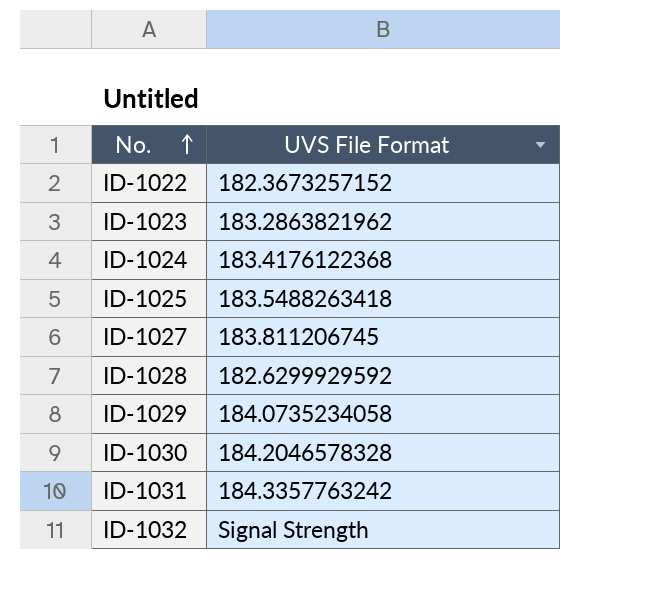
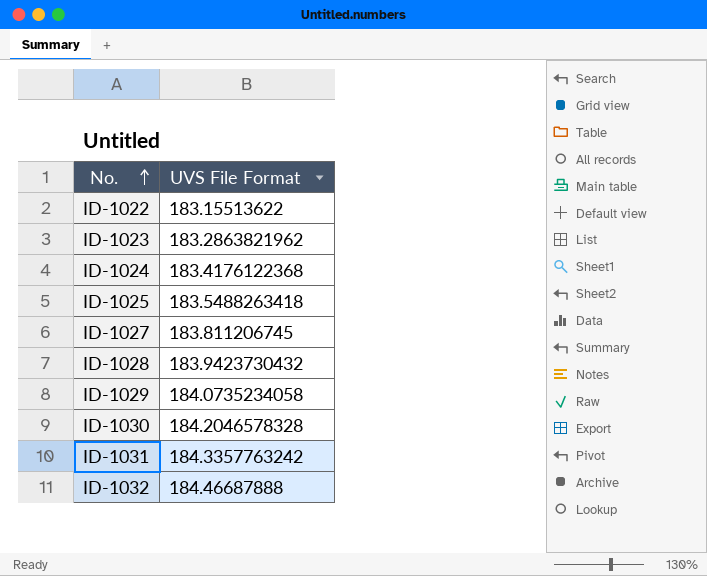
ID-1022 | UVS File Format: 182.3673257152 -> 183.15513622
ID-1028 | UVS File Format: 182.6299929592 -> 183.9423730432
ID-1032 | UVS File Format: Signal Strength -> 184.46687888

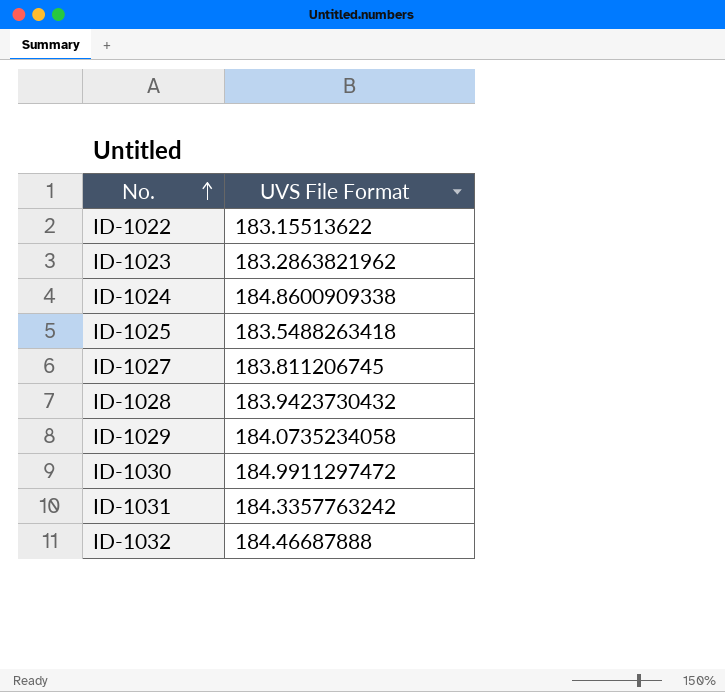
ID-1024 | UVS File Format: 183.4176122368 -> 184.8600909338
ID-1030 | UVS File Format: 184.2046578328 -> 184.9911297472

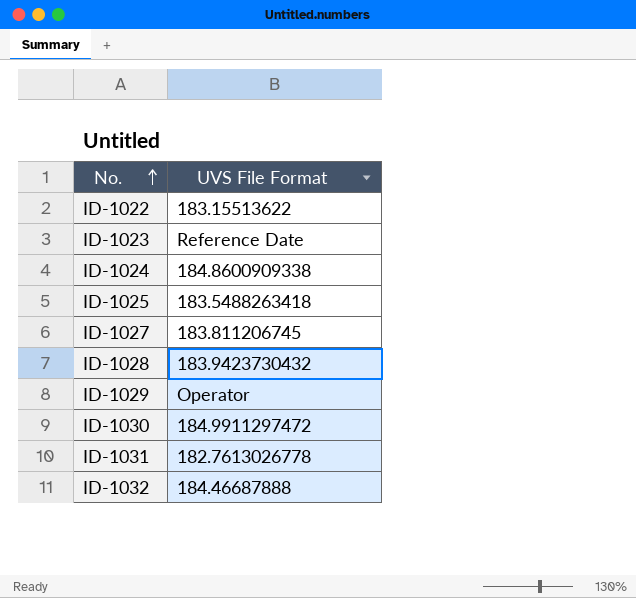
ID-1023 | UVS File Format: 183.2863821962 -> Reference Date
ID-1029 | UVS File Format: 184.0735234058 -> Operator
ID-1031 | UVS File Format: 184.3357763242 -> 182.7613026778

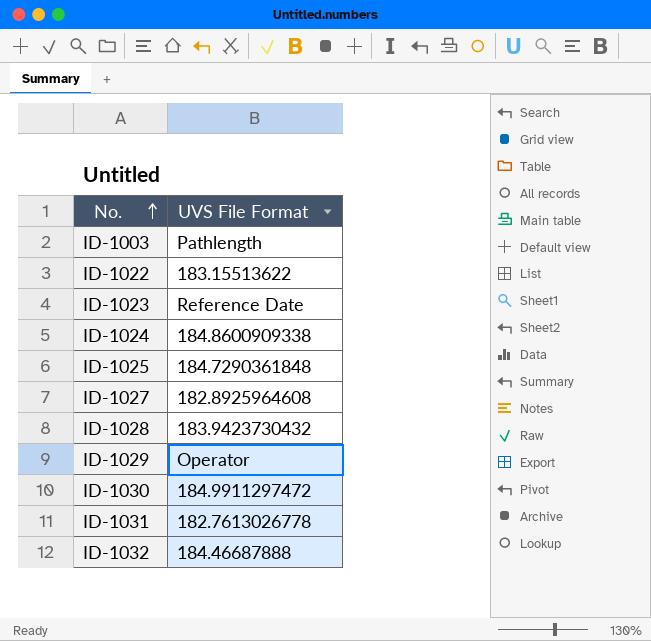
row ID-1003: none -> Pathlength
ID-1025 | UVS File Format: 183.5488263418 -> 184.7290361848
ID-1027 | UVS File Format: 183.811206745 -> 182.8925964608

